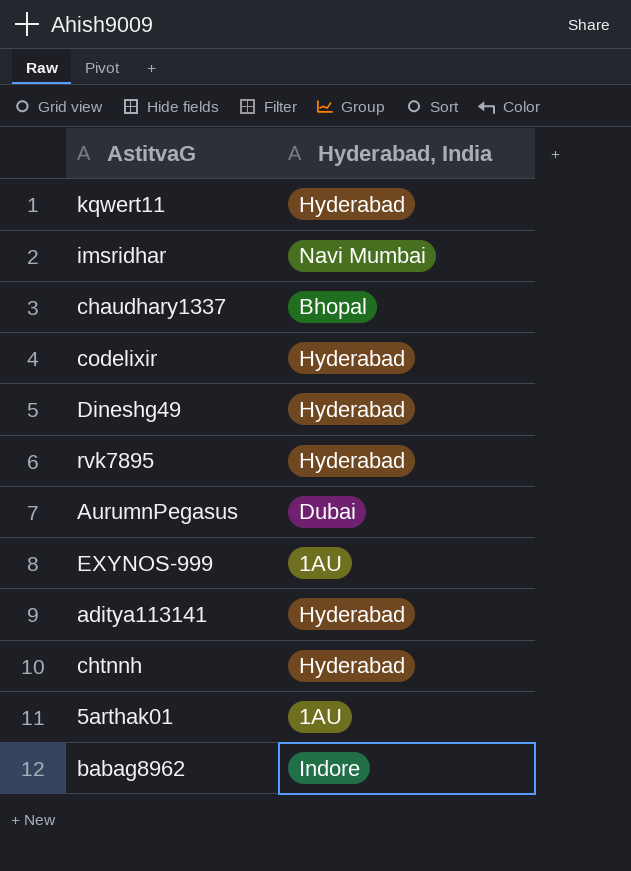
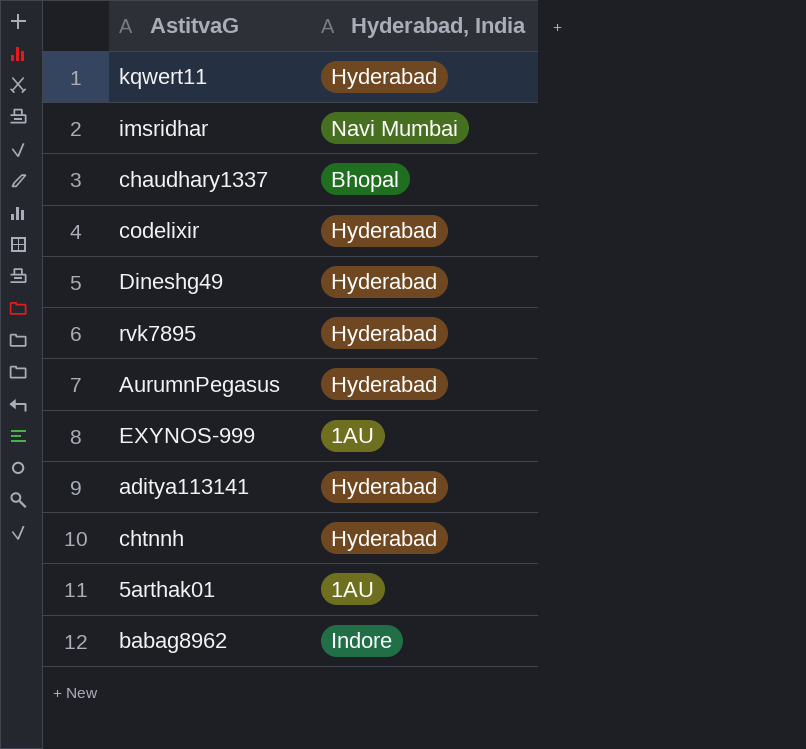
AurumnPegasus | Hyderabad, India: Dubai -> Hyderabad

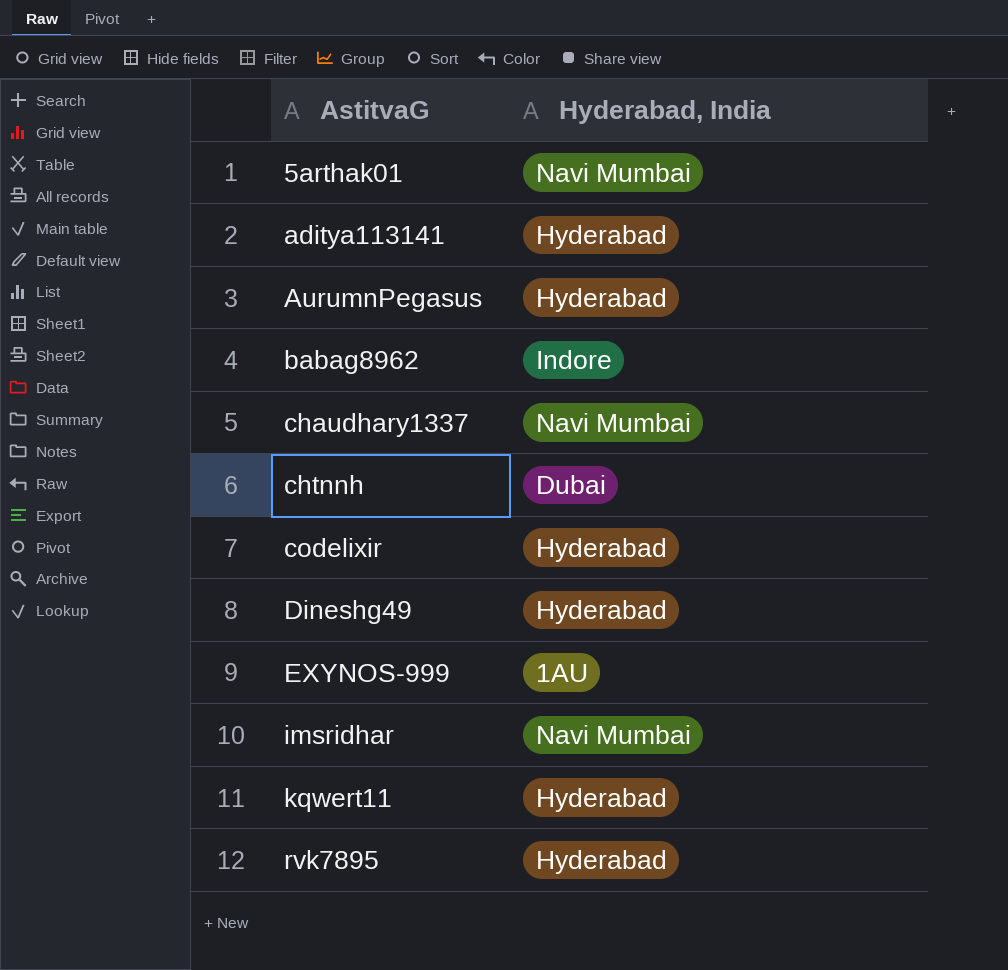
row order: none -> AstitvaG ascending
5arthak01 | Hyderabad, India: 1AU -> Navi Mumbai
chaudhary1337 | Hyderabad, India: Bhopal -> Navi Mumbai
chtnnh | Hyderabad, India: Hyderabad -> Dubai

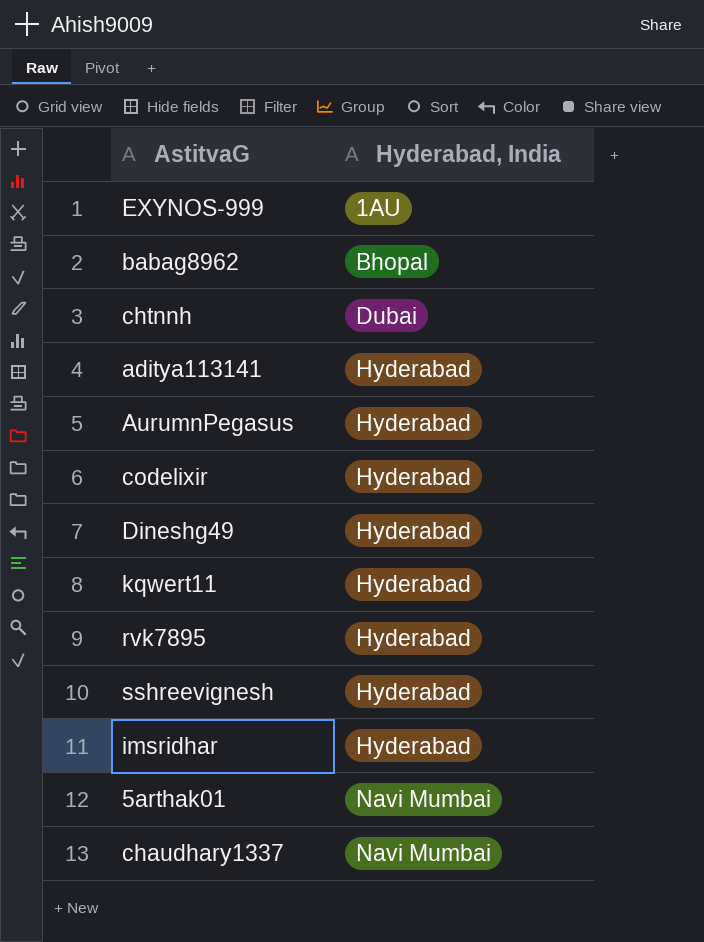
row order: AstitvaG ascending -> Hyderabad, India ascending
babag8962 | Hyderabad, India: Indore -> Bhopal
row sshreevignesh: none -> Hyderabad
imsridhar | Hyderabad, India: Navi Mumbai -> Hyderabad

